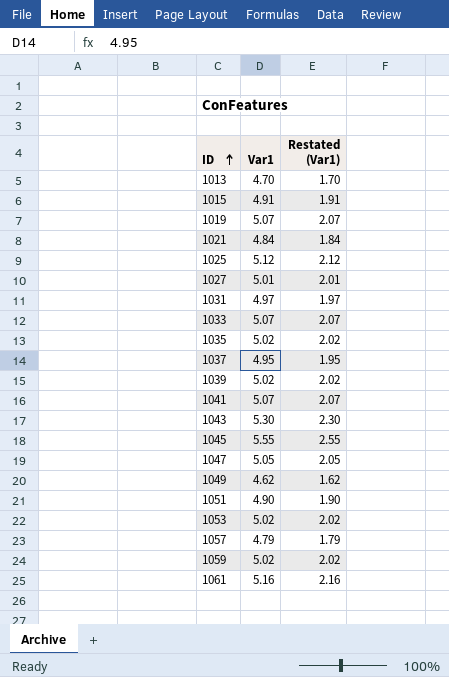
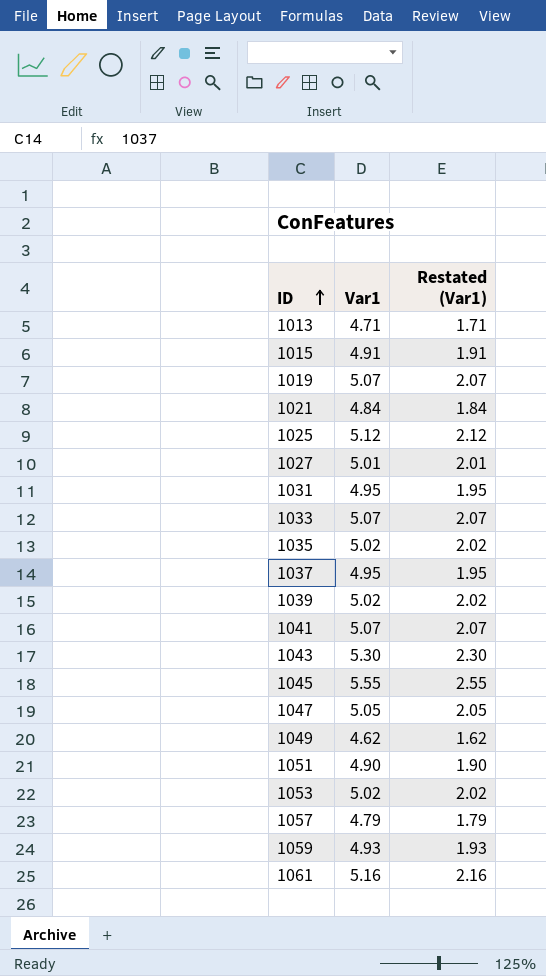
1013 | Var1: 4.70 -> 4.71
1013 | Restated (Var1): 1.70 -> 1.71
1031 | Var1: 4.97 -> 4.95
1031 | Restated (Var1): 1.97 -> 1.95
1059 | Var1: 5.02 -> 4.93
1059 | Restated (Var1): 2.02 -> 1.93

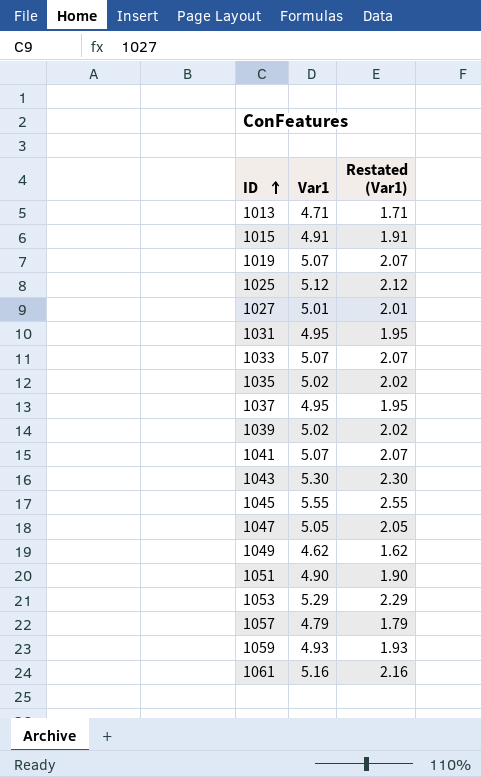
row 1021: 4.84 | 1.84 -> none
1053 | Var1: 5.02 -> 5.29
1053 | Restated (Var1): 2.02 -> 2.29

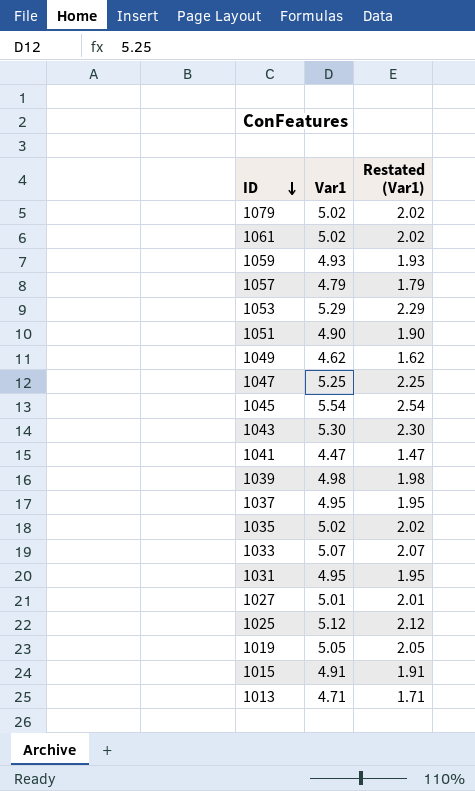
row order: ID ascending -> ID descending
row 1079: none -> 5.02 | 2.02
1061 | Var1: 5.16 -> 5.02
1061 | Restated (Var1): 2.16 -> 2.02
1047 | Var1: 5.05 -> 5.25
1047 | Restated (Var1): 2.05 -> 2.25
1045 | Var1: 5.55 -> 5.54
1045 | Restated (Var1): 2.55 -> 2.54
1041 | Var1: 5.07 -> 4.47
1041 | Restated (Var1): 2.07 -> 1.47
1039 | Var1: 5.02 -> 4.98
1039 | Restated (Var1): 2.02 -> 1.98
1019 | Var1: 5.07 -> 5.05
1019 | Restated (Var1): 2.07 -> 2.05

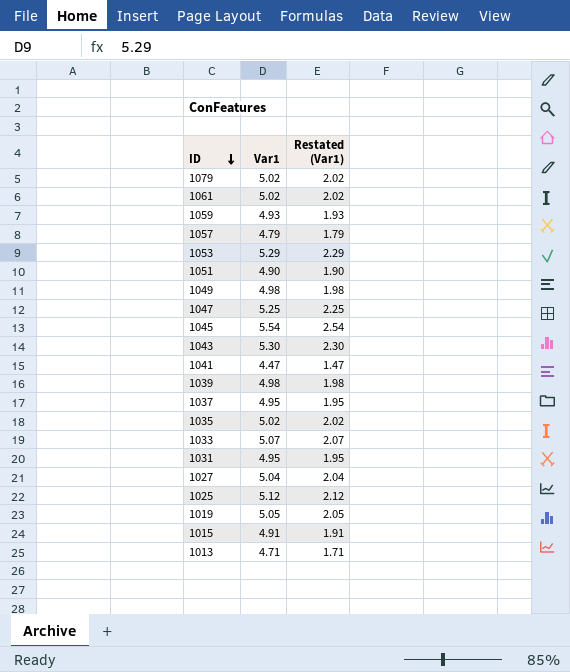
1049 | Var1: 4.62 -> 4.98
1049 | Restated (Var1): 1.62 -> 1.98
1027 | Var1: 5.01 -> 5.04
1027 | Restated (Var1): 2.01 -> 2.04

